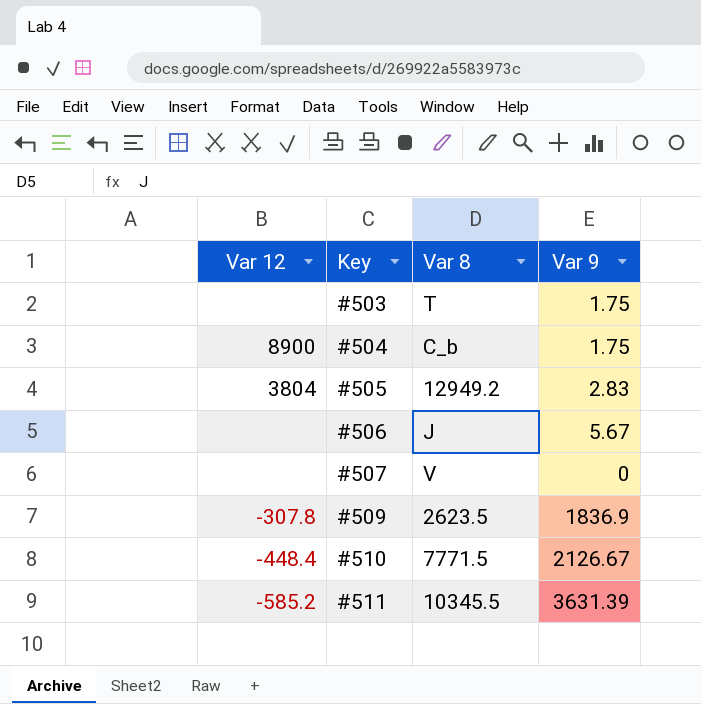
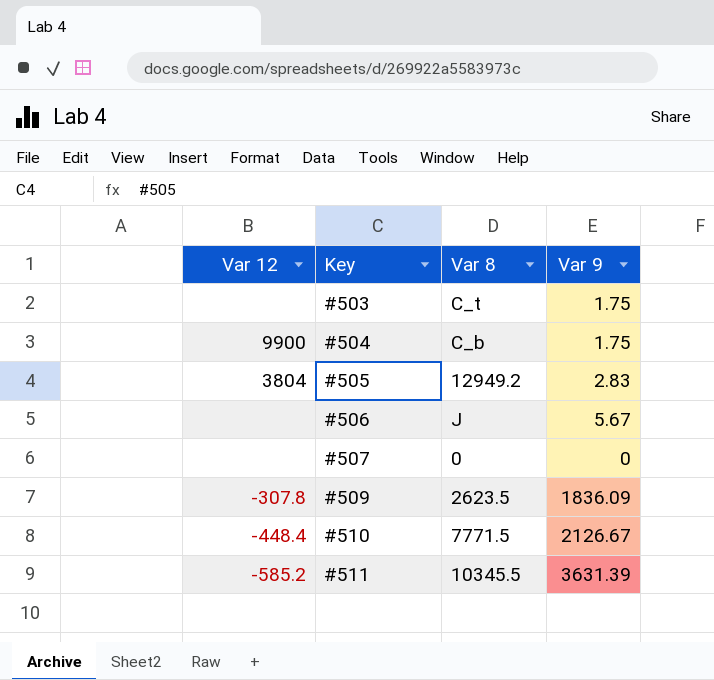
#503 | Var 8: T -> C_t
#504 | Var 12: 8900 -> 9900
#507 | Var 8: V -> 0
#509 | Var 9: 1836.9 -> 1836.09

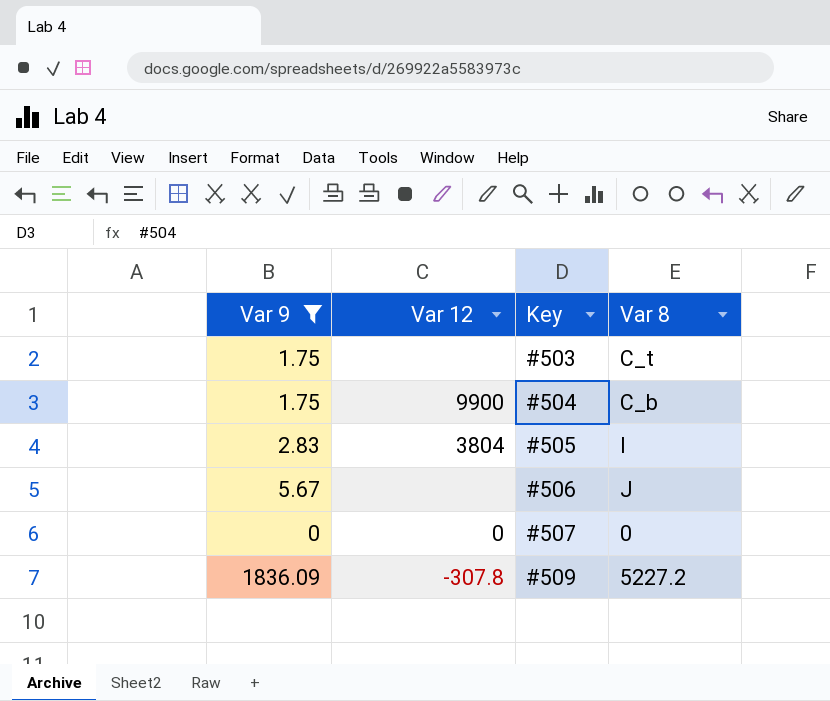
filter: none -> Var 9 <= 1836.09
column Var 9 | position: 4 -> 1
#505 | Var 8: 12949.2 -> I
#507 | Var 12: none -> 0
#509 | Var 8: 2623.5 -> 5227.2

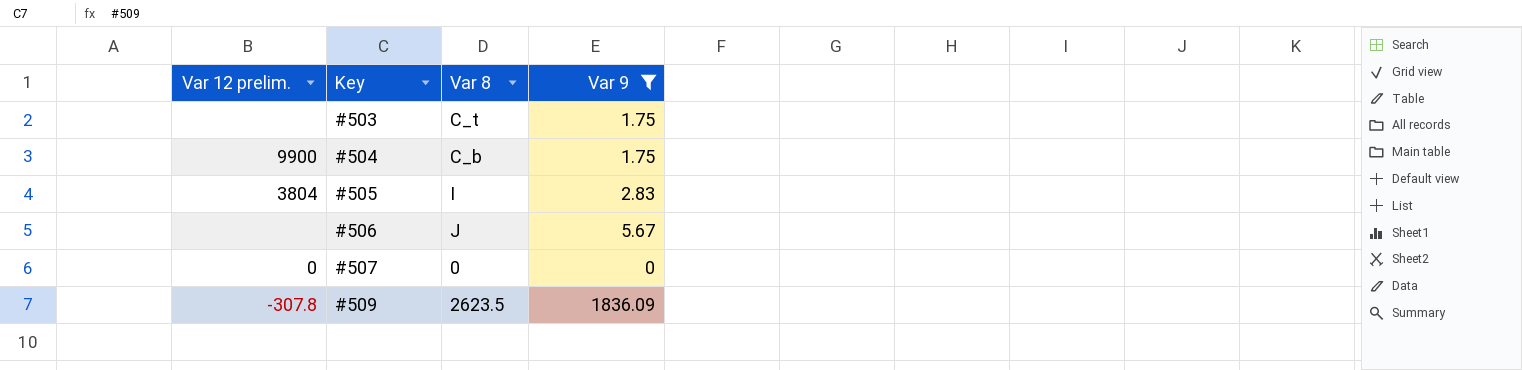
column name: Var 12 -> Var 12 prelim.
column Var 9 | position: 1 -> 4
#509 | Var 8: 5227.2 -> 2623.5

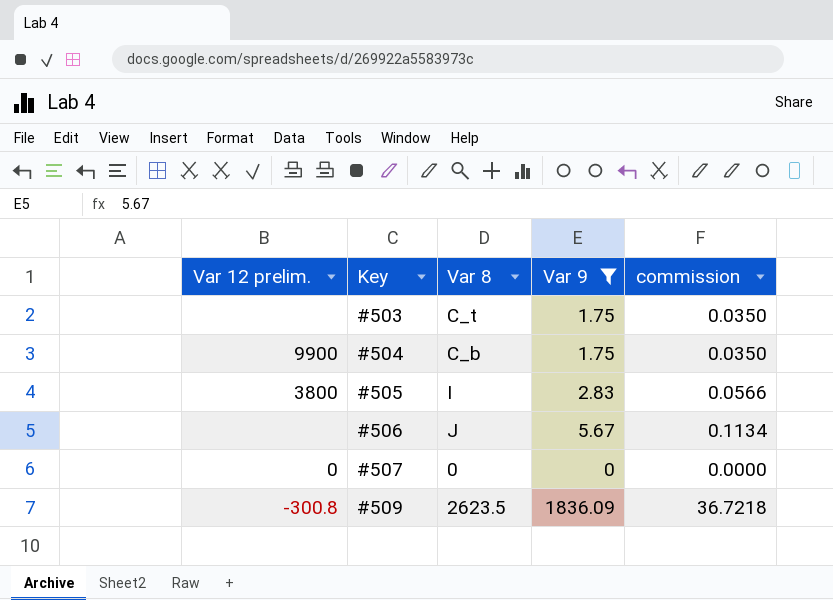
column commission | formula: none -> [Var 9] * 0.02
#505 | Var 12 prelim.: 3804 -> 3800
#509 | Var 12 prelim.: -307.8 -> -300.8

